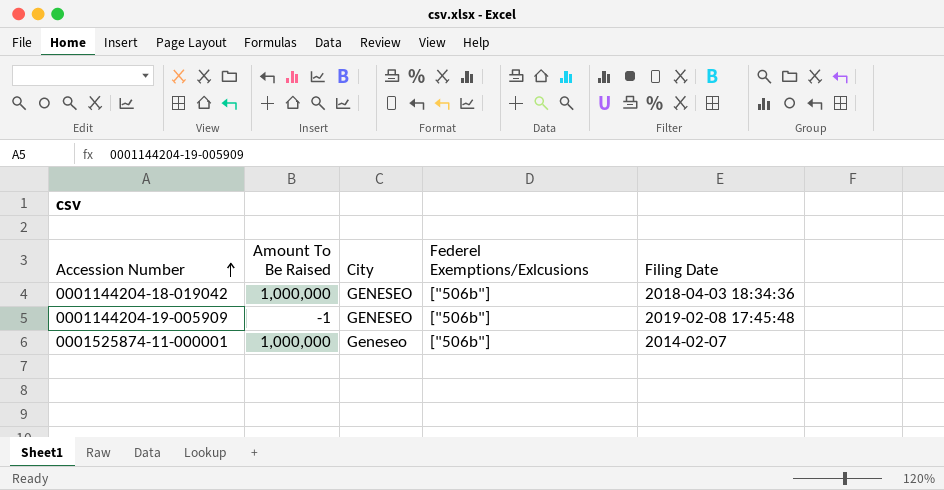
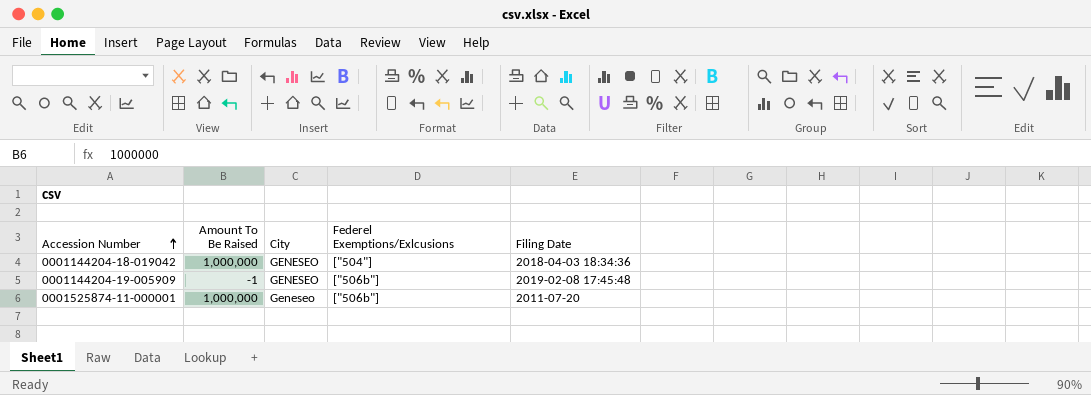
0001144204-18-019042 | Federel Exemptions/Exlcusions: ["506b"] -> ["504"]
0001525874-11-000001 | Filing Date: 2014-02-07 -> 2011-07-20

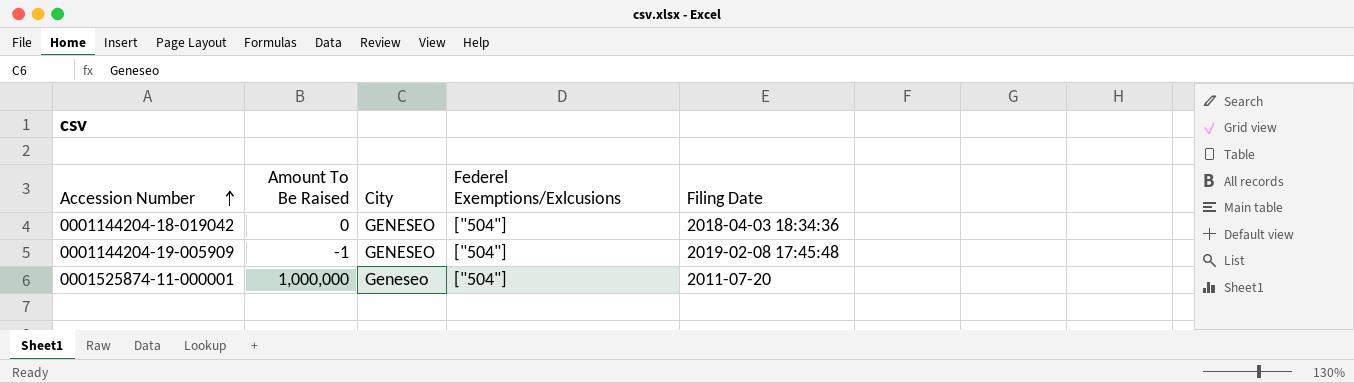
0001144204-18-019042 | Amount To Be Raised: 1,000,000 -> 0
0001144204-19-005909 | Federel Exemptions/Exlcusions: ["506b"] -> ["504"]
0001525874-11-000001 | Federel Exemptions/Exlcusions: ["506b"] -> ["504"]

